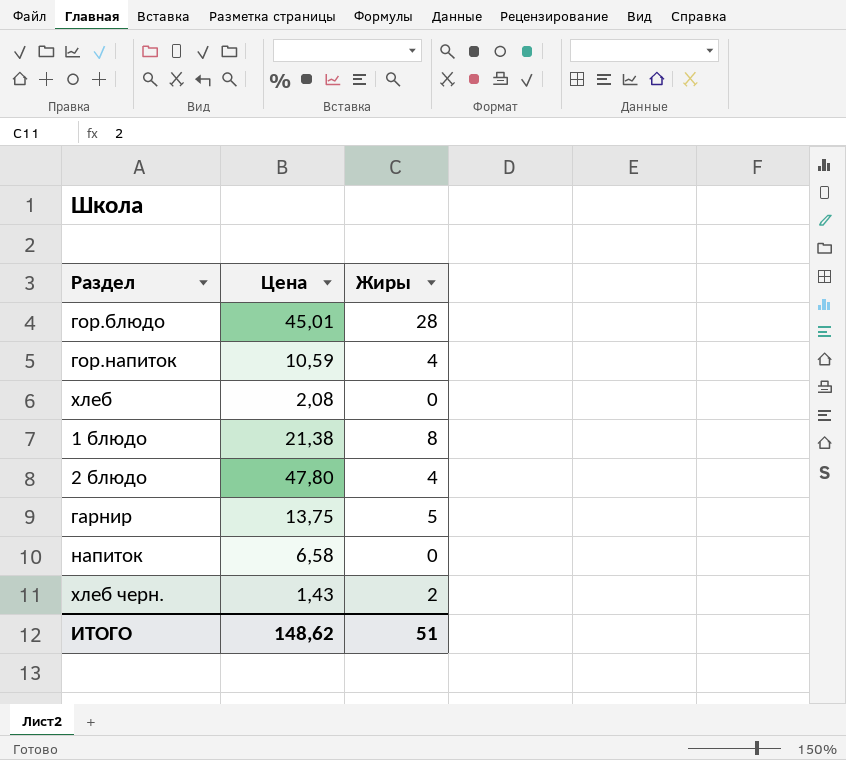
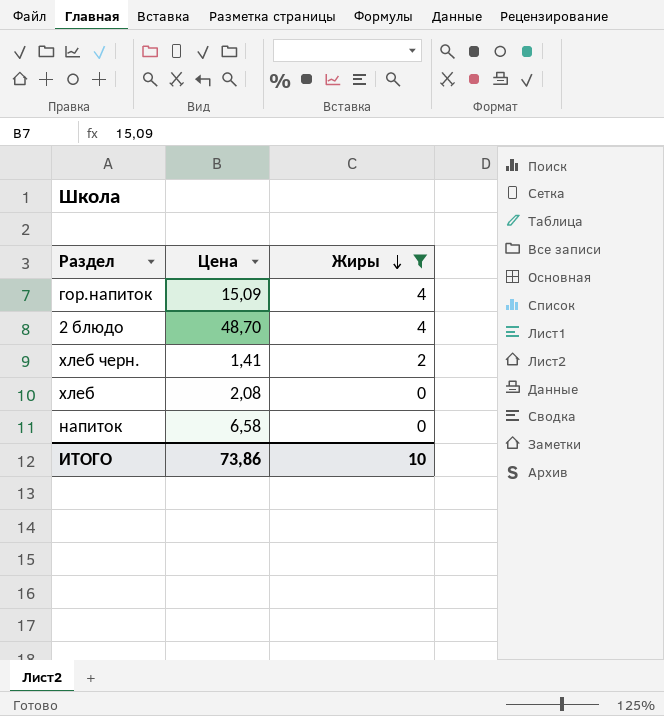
filter: none -> Жиры <= 4
row order: none -> Жиры descending
гор.напиток | Цена: 10,59 -> 15,09
2 блюдо | Цена: 47,80 -> 48,70
хлеб черн. | Цена: 1,43 -> 1,41
ИТОГО | Цена: 148,62 -> 73,86
ИТОГО | Жиры: 51 -> 10

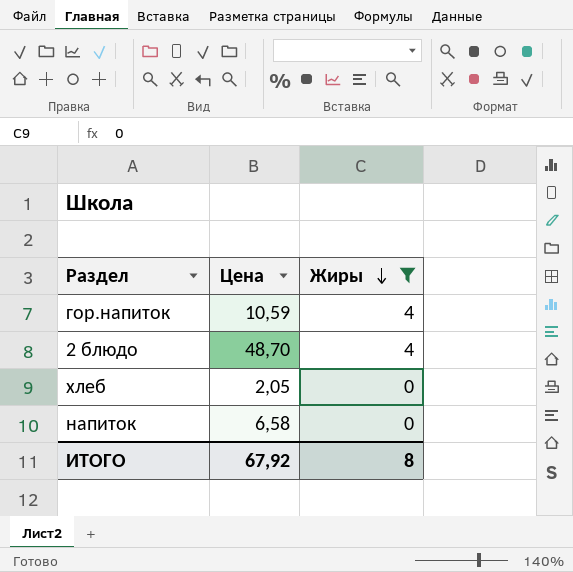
row хлеб черн.: 1,41 | 2 -> none
гор.напиток | Цена: 15,09 -> 10,59
хлеб | Цена: 2,08 -> 2,05
ИТОГО | Цена: 73,86 -> 67,92
ИТОГО | Жиры: 10 -> 8

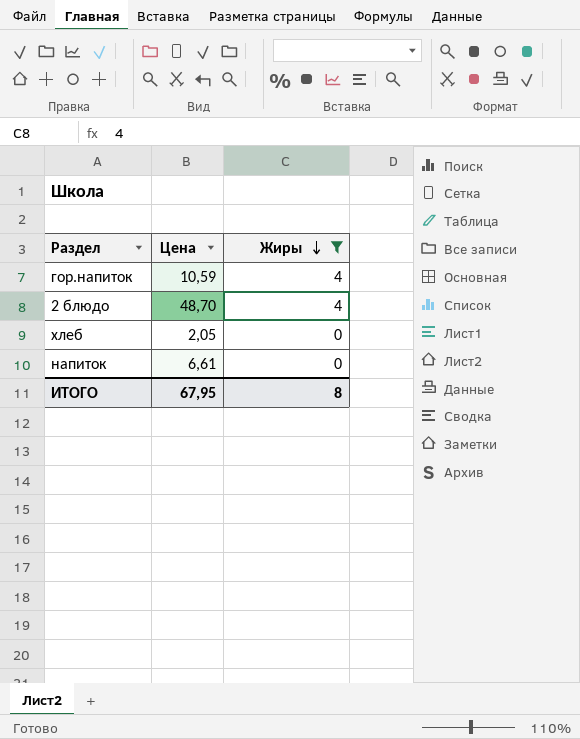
напиток | Цена: 6,58 -> 6,61
ИТОГО | Цена: 67,92 -> 67,95

